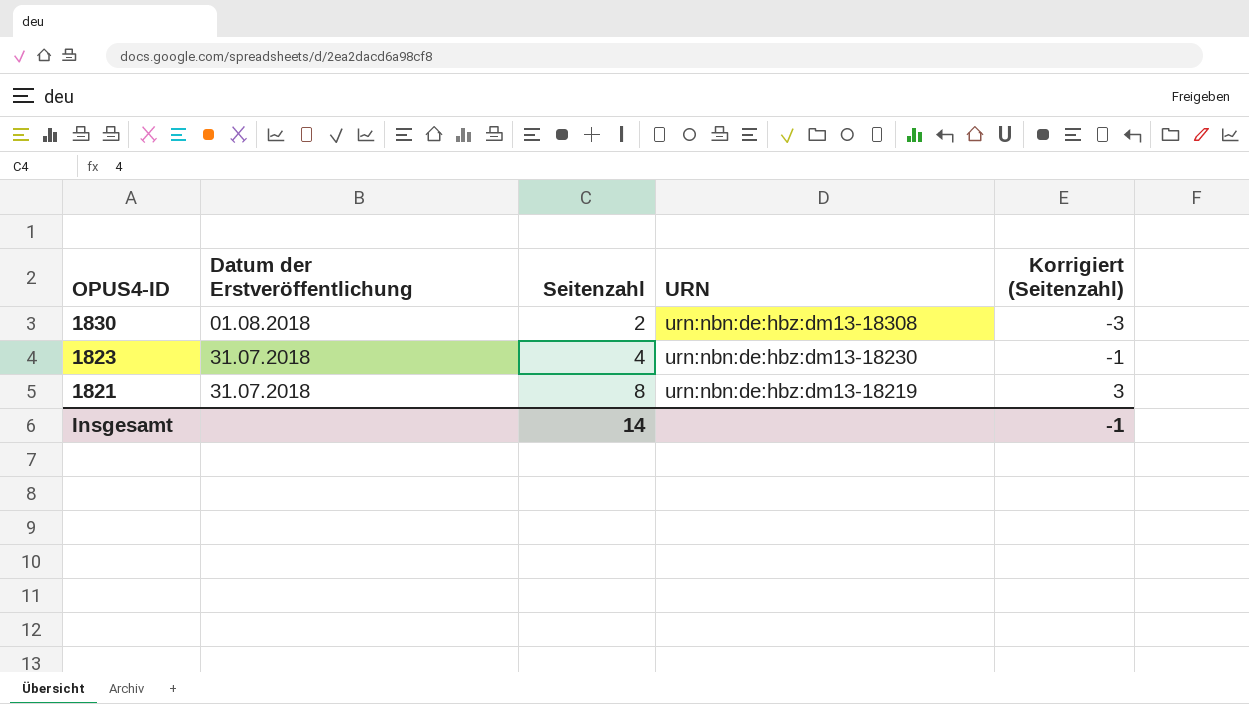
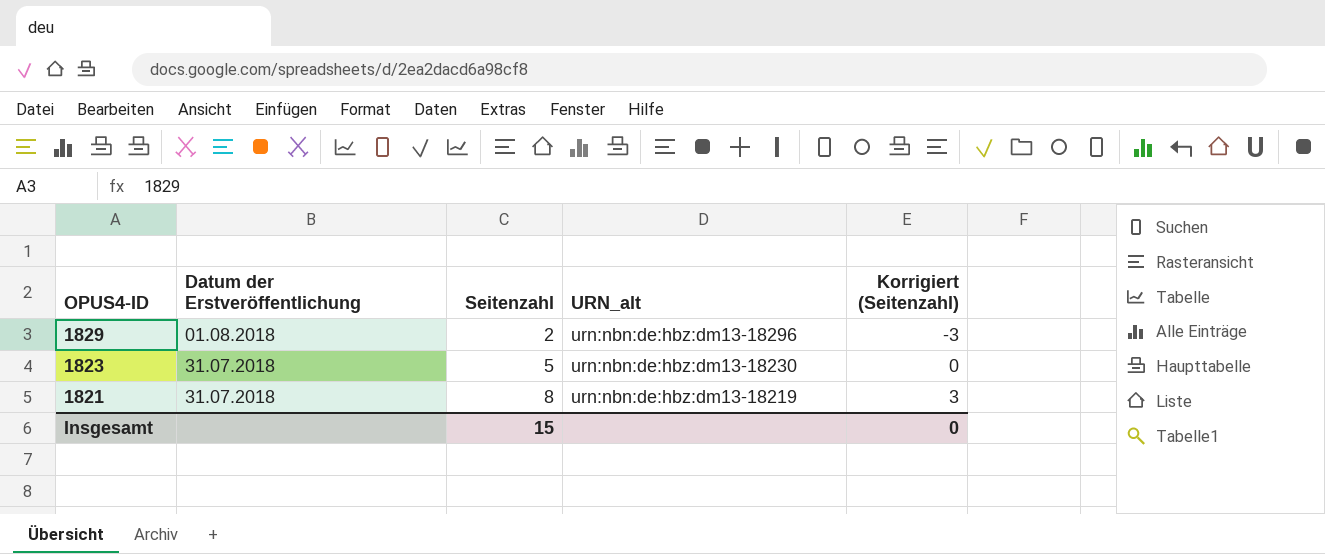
column name: URN -> URN_alt
row 1830: 01.08.2018 | 2 | urn:nbn:de:hbz:dm13-18308 | -3 -> none
row 1829: none -> 01.08.2018 | 2 | urn:nbn:de:hbz:dm13-18296 | -3
1823 | Seitenzahl: 4 -> 5
1823 | Korrigiert (Seitenzahl): -1 -> 0
Insgesamt | Seitenzahl: 14 -> 15
Insgesamt | Korrigiert (Seitenzahl): -1 -> 0

